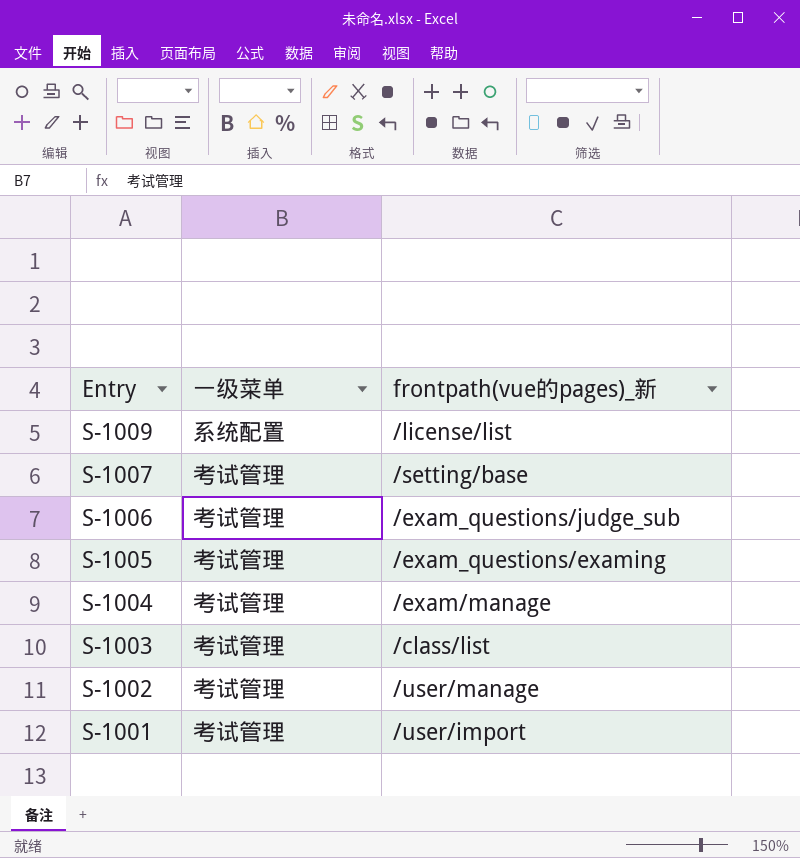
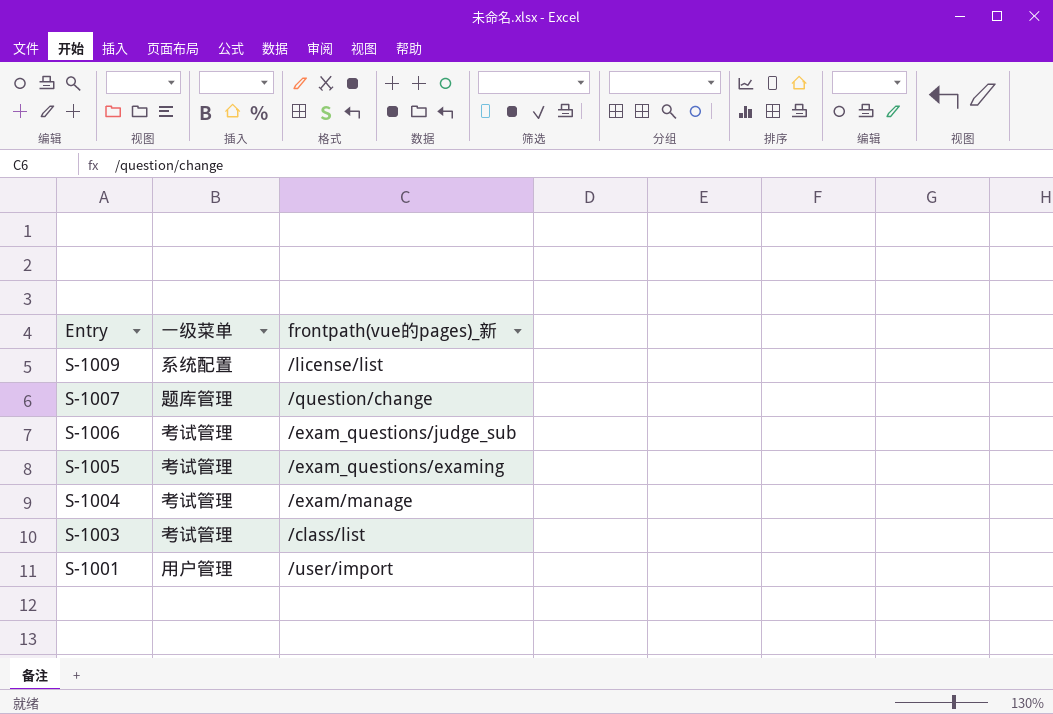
row S-1002: 考试管理 | /user/manage -> none
S-1007 | 一级菜单: 考试管理 -> 题库管理
S-1007 | frontpath(vue的pages)_新: /setting/base -> /question/change
S-1001 | 一级菜单: 考试管理 -> 用户管理

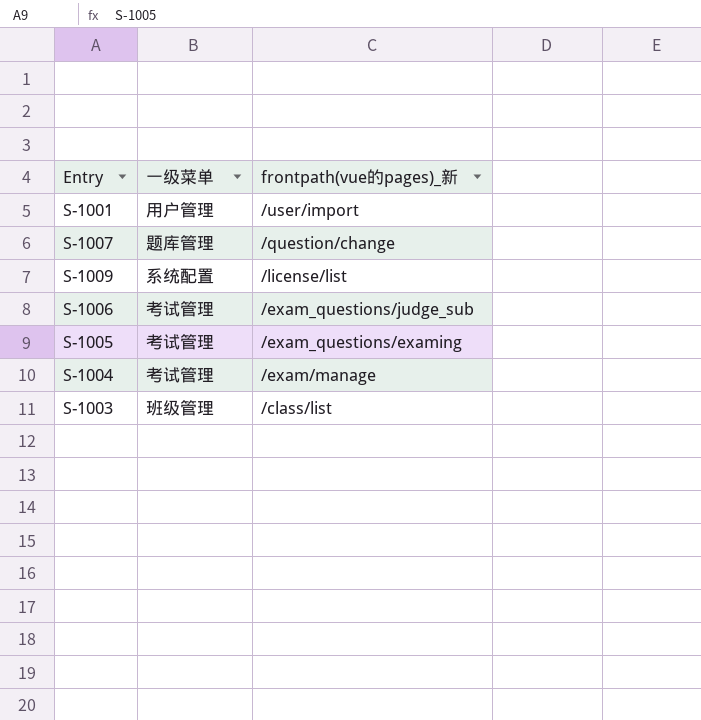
row order: Entry descending -> frontpath(vue的pages)_新 descending
S-1003 | 一级菜单: 考试管理 -> 班级管理

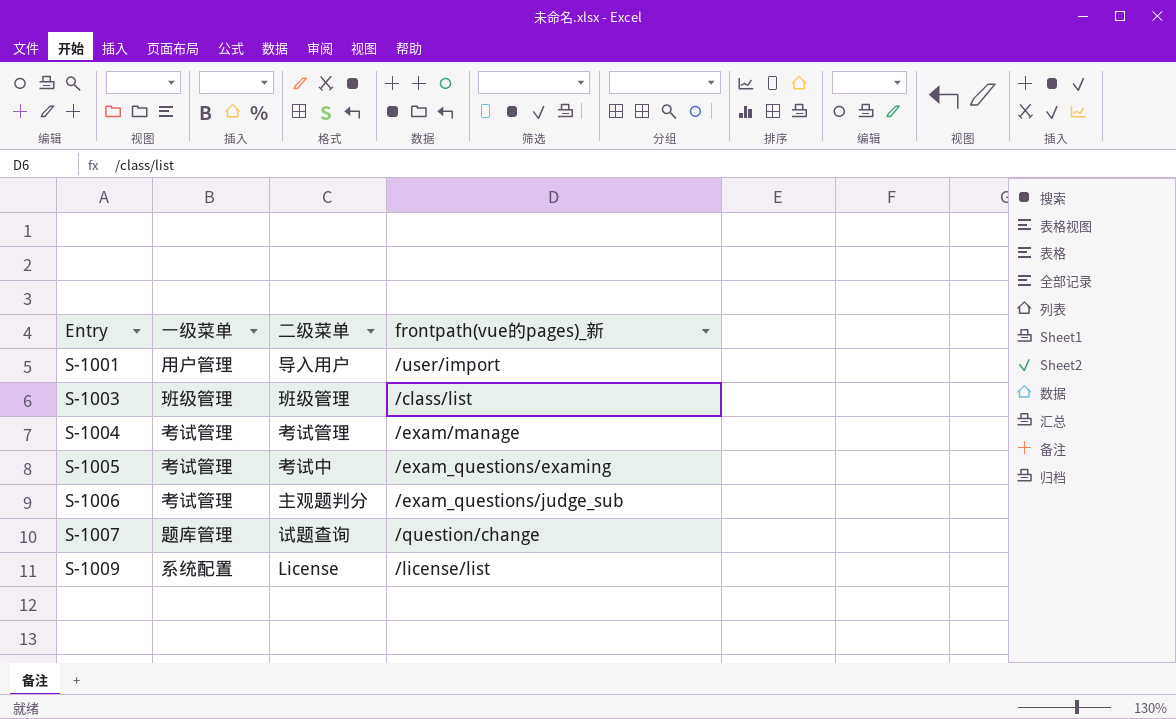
row order: frontpath(vue的pages)_新 descending -> Entry ascending
column 二级菜单 | position: none -> 3

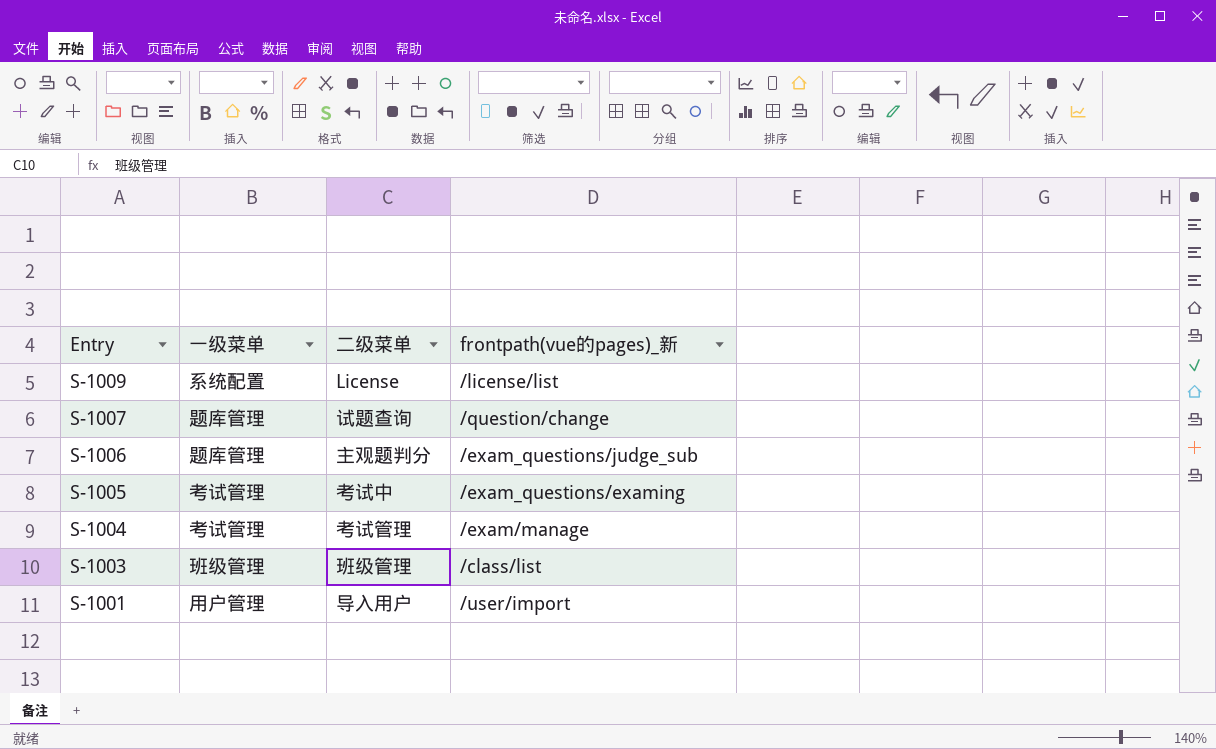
row order: Entry ascending -> Entry descending
S-1006 | 一级菜单: 考试管理 -> 题库管理

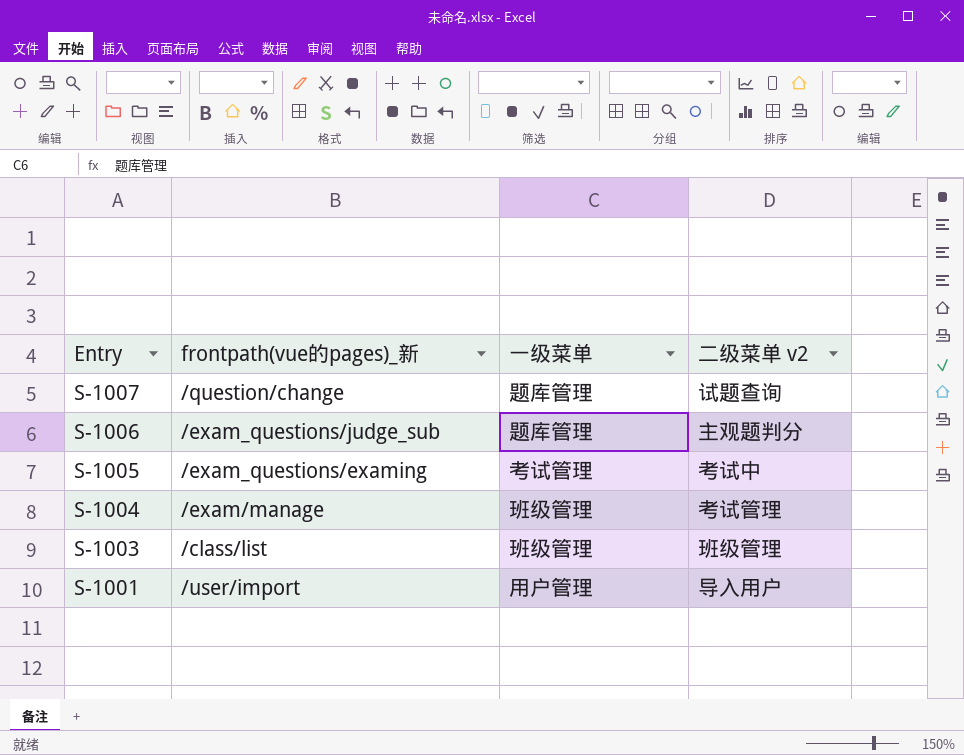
column frontpath(vue的pages)_新 | position: 4 -> 2
column name: 二级菜单 -> 二级菜单 v2
row S-1009: 系统配置 | License | /license/list -> none
S-1004 | 一级菜单: 考试管理 -> 班级管理

